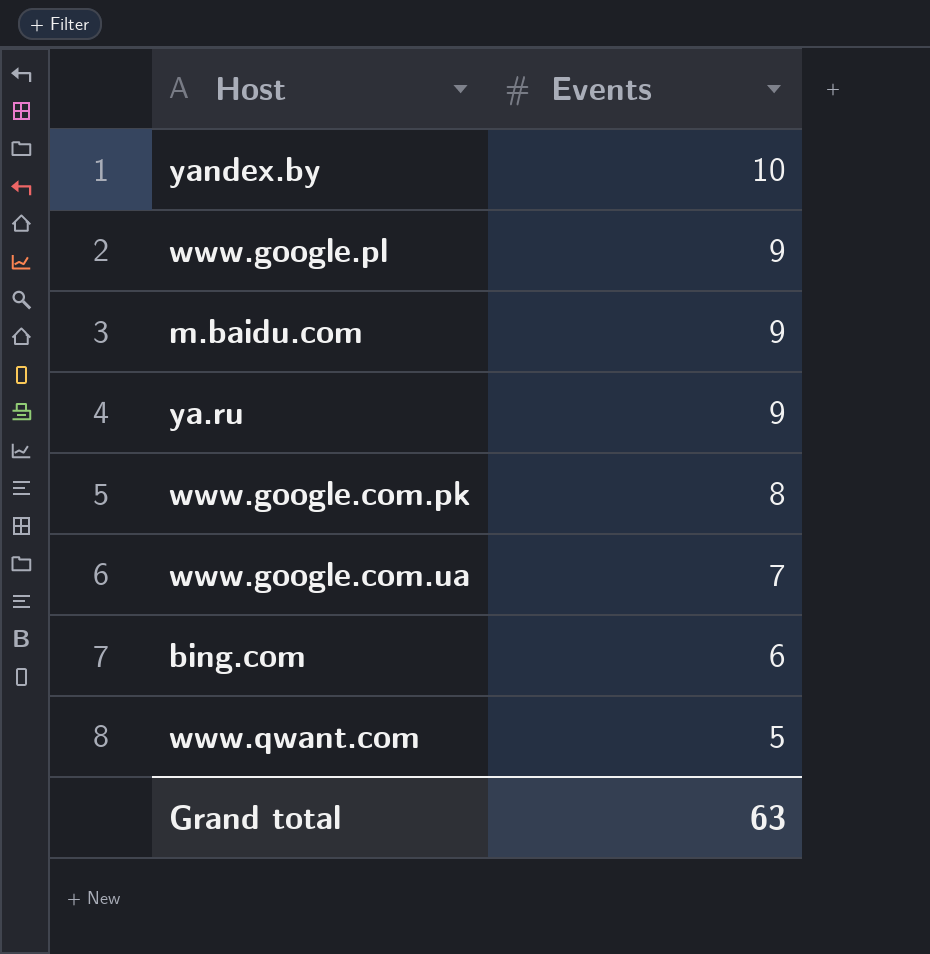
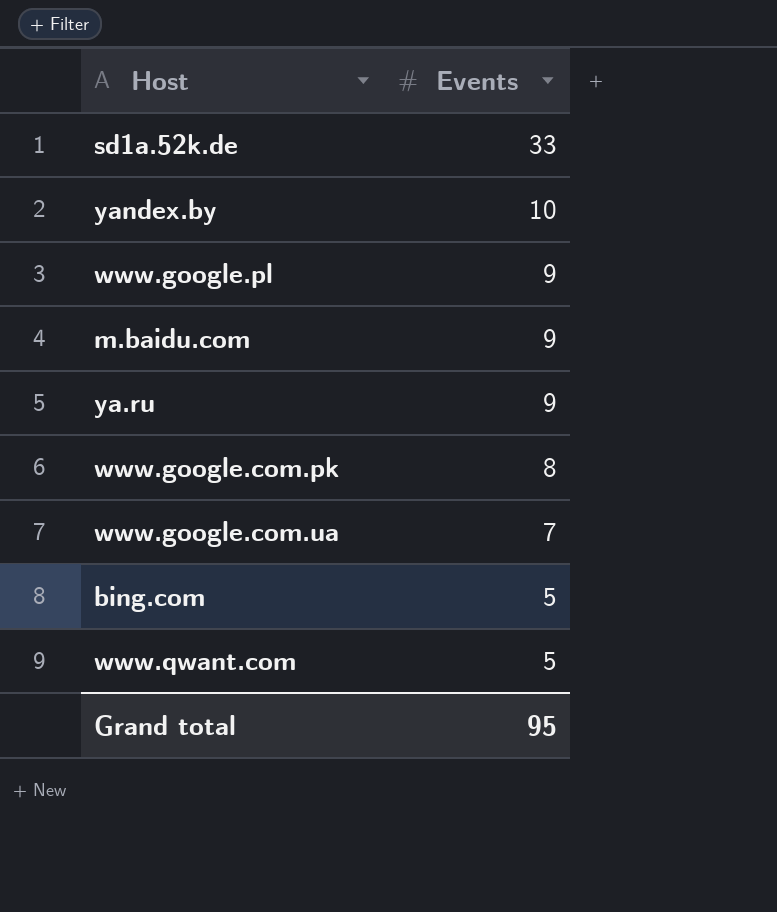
row sd1a.52k.de: none -> 33
bing.com | Events: 6 -> 5
Grand total | Events: 63 -> 95

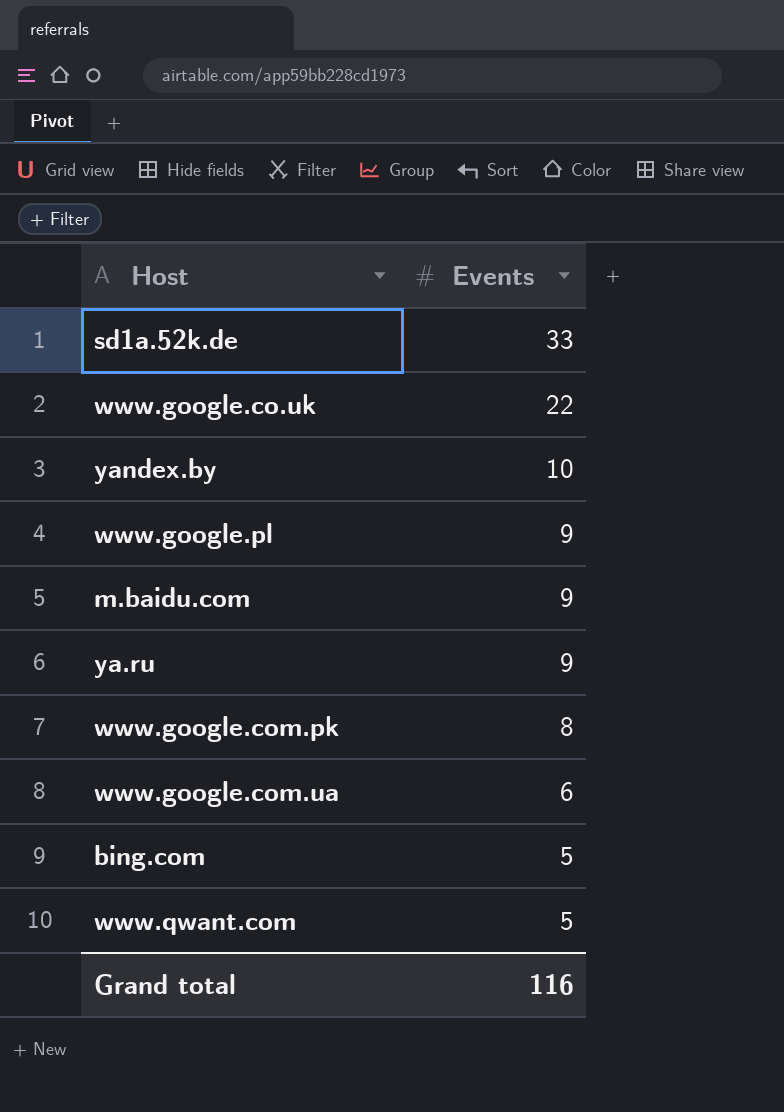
row www.google.co.uk: none -> 22
www.google.com.ua | Events: 7 -> 6
Grand total | Events: 95 -> 116

